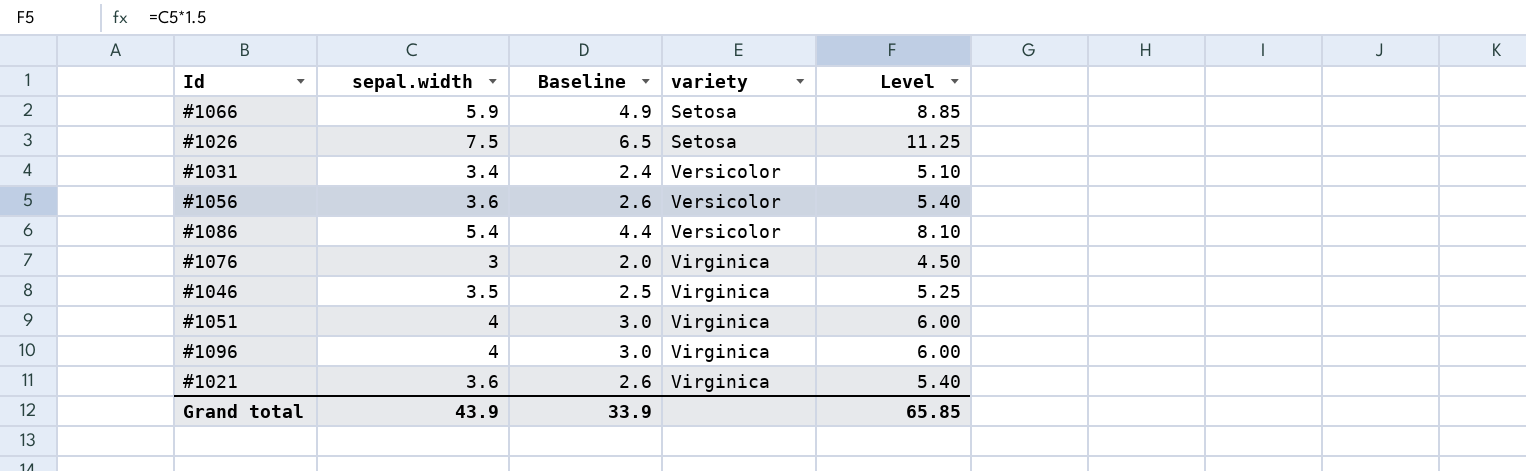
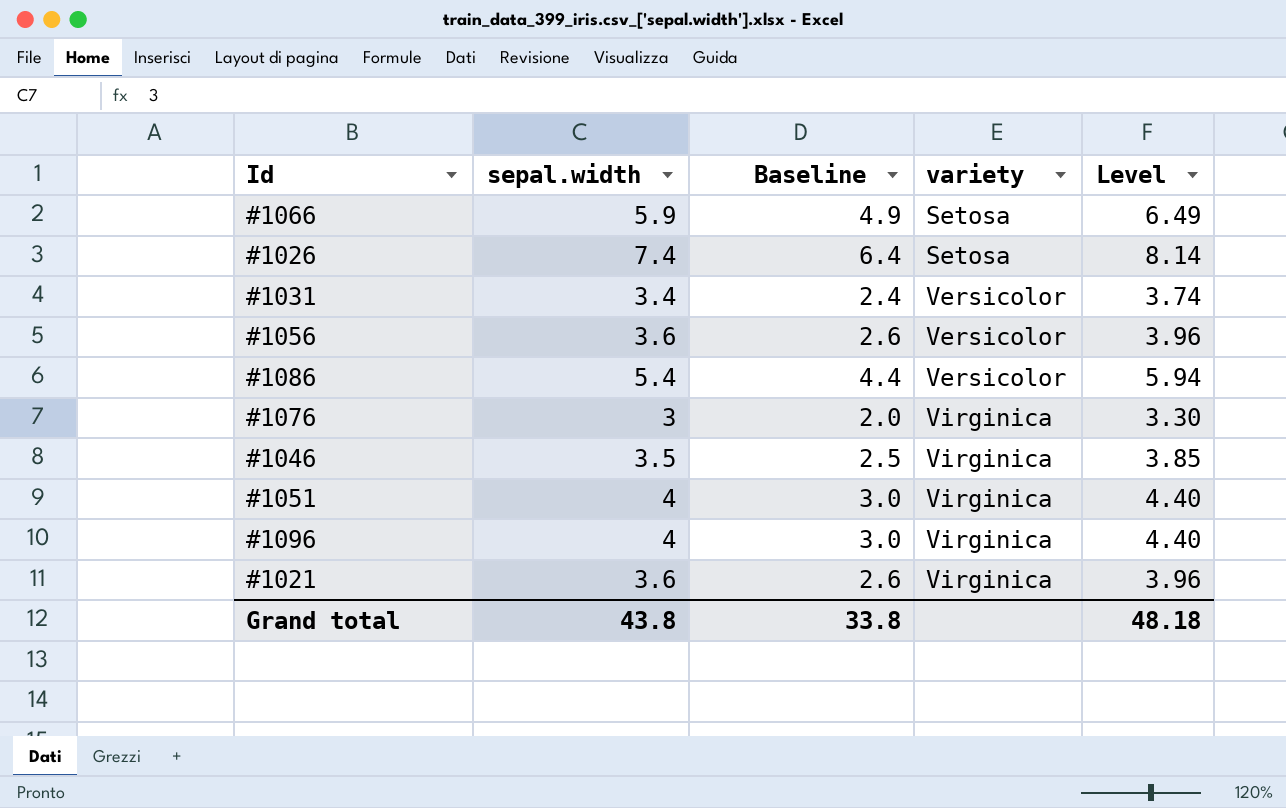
column Level | formula: [sepal.width] * 1.5 -> [sepal.width] * 1.1
#1026 | sepal.width: 7.5 -> 7.4
#1026 | Baseline: 6.5 -> 6.4
Grand total | sepal.width: 43.9 -> 43.8
Grand total | Baseline: 33.9 -> 33.8
Grand total | Level: 65.85 -> 48.18

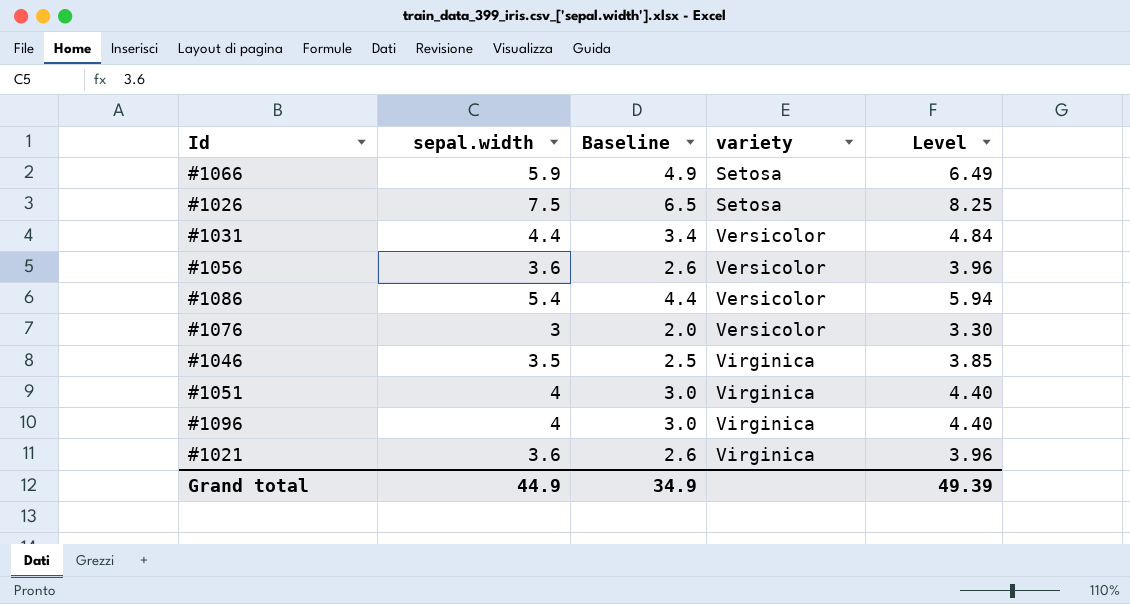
#1026 | sepal.width: 7.4 -> 7.5
#1026 | Baseline: 6.4 -> 6.5
#1026 | Level: 8.14 -> 8.25
#1031 | sepal.width: 3.4 -> 4.4
#1031 | Baseline: 2.4 -> 3.4
#1031 | Level: 3.74 -> 4.84
#1076 | variety: Virginica -> Versicolor
Grand total | sepal.width: 43.8 -> 44.9
Grand total | Baseline: 33.8 -> 34.9
Grand total | Level: 48.18 -> 49.39

